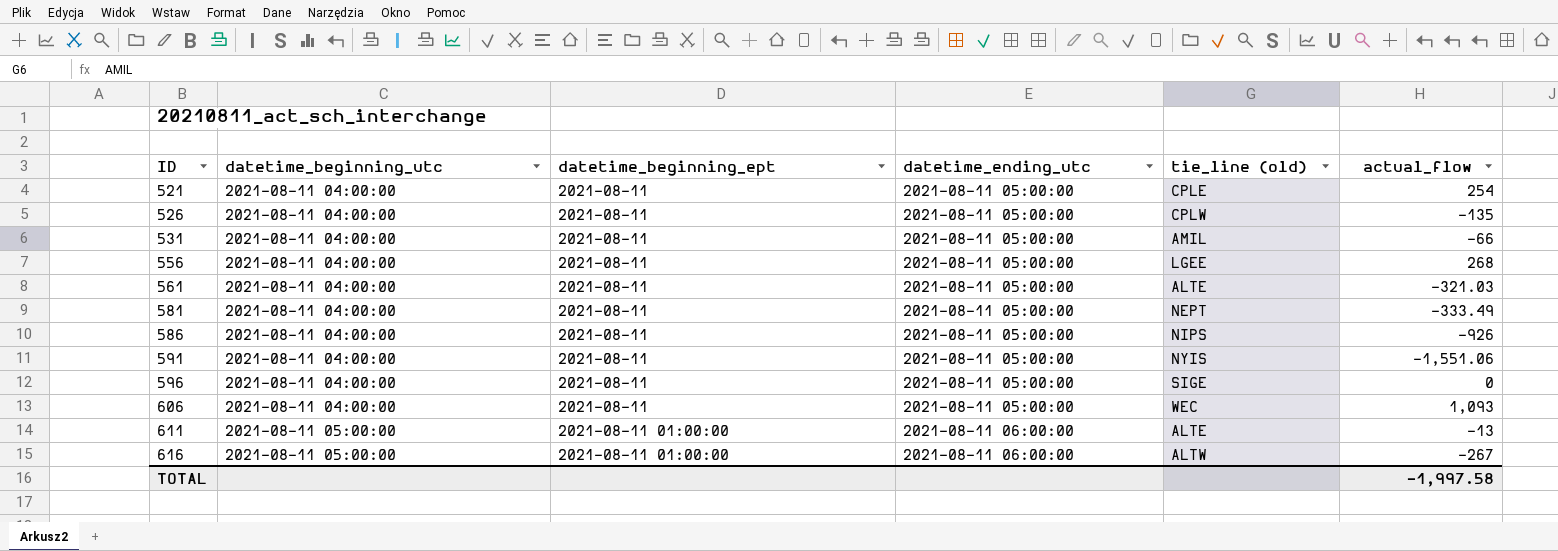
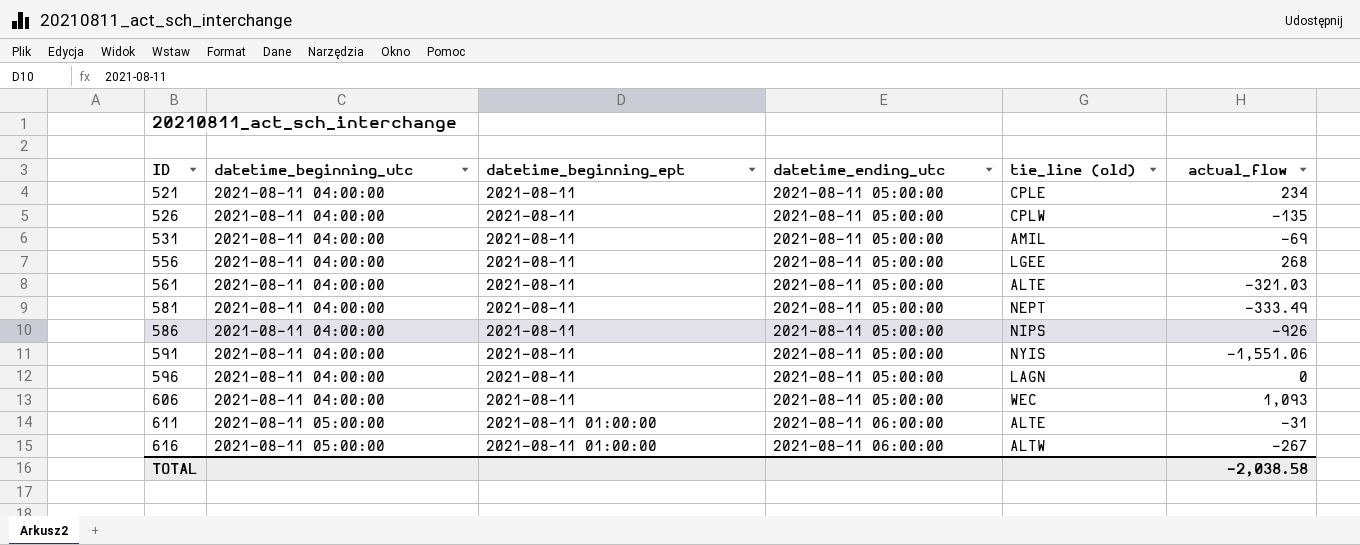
521 | actual_flow: 254 -> 234
531 | actual_flow: -66 -> -69
596 | tie_line (old): SIGE -> LAGN
611 | actual_flow: -13 -> -31
TOTAL | actual_flow: -1,997.58 -> -2,038.58

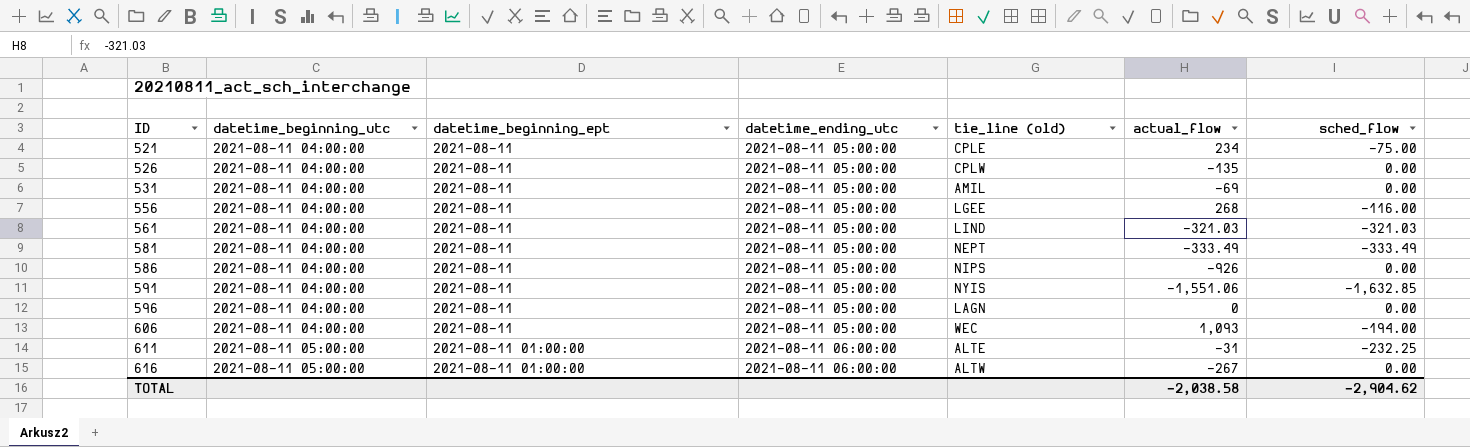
column sched_flow | position: none -> 7
561 | tie_line (old): ALTE -> LIND

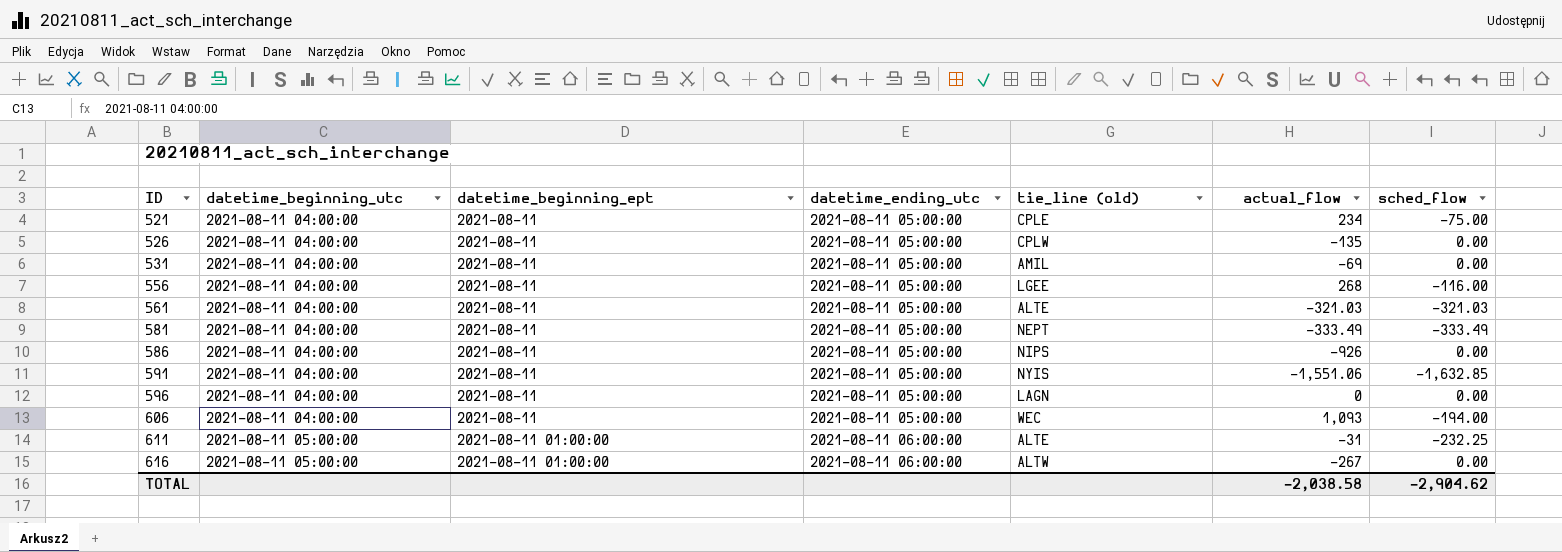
561 | tie_line (old): LIND -> ALTE

